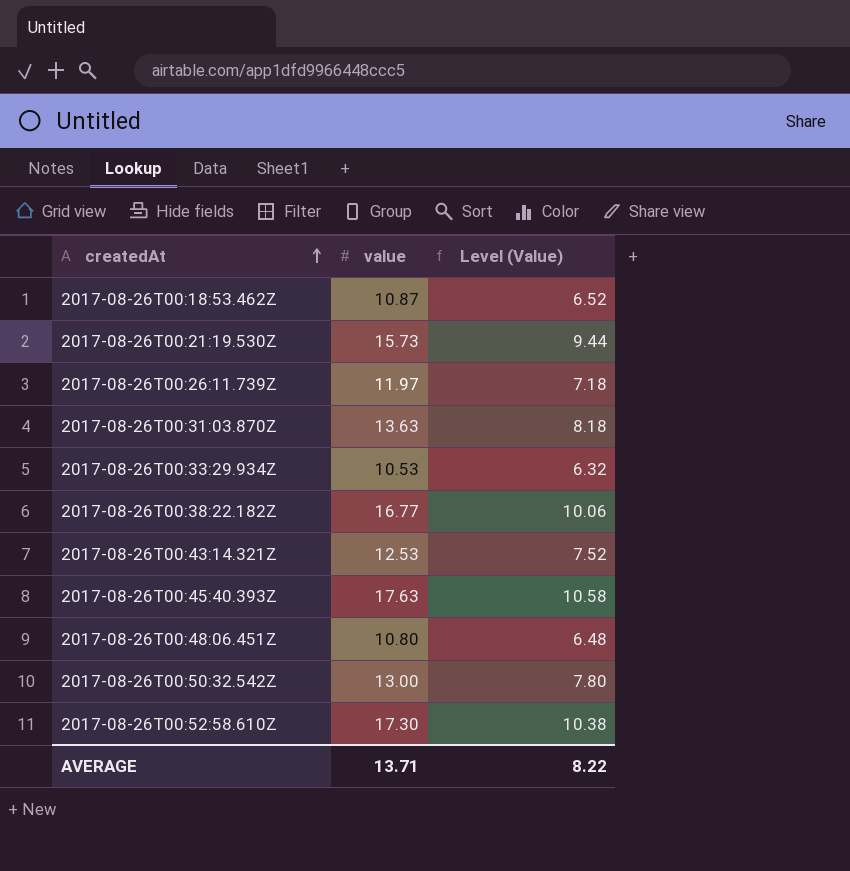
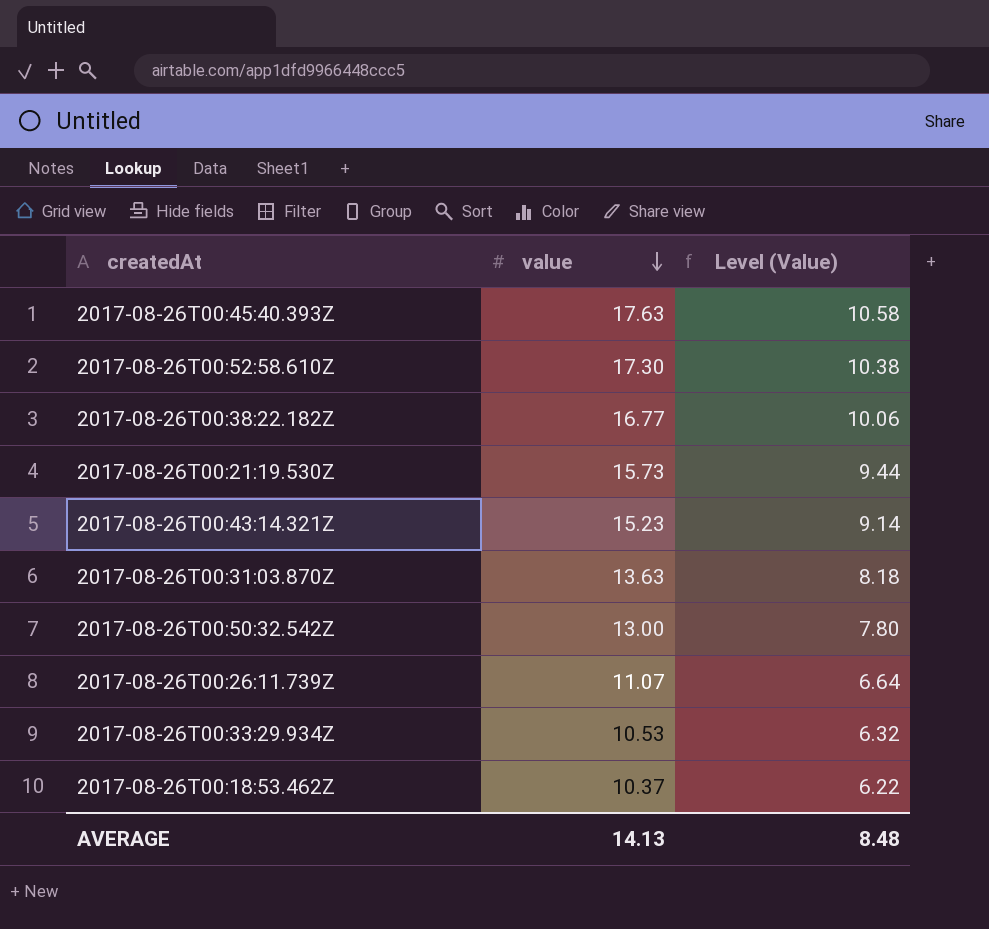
row order: createdAt ascending -> value descending
row 2017-08-26T00:48:06.451Z: 10.80 | 6.48 -> none
2017-08-26T00:43:14.321Z | value: 12.53 -> 15.23
2017-08-26T00:43:14.321Z | Level (Value): 7.52 -> 9.14
2017-08-26T00:26:11.739Z | value: 11.97 -> 11.07
2017-08-26T00:26:11.739Z | Level (Value): 7.18 -> 6.64
2017-08-26T00:18:53.462Z | value: 10.87 -> 10.37
2017-08-26T00:18:53.462Z | Level (Value): 6.52 -> 6.22
AVERAGE | value: 13.71 -> 14.13
AVERAGE | Level (Value): 8.22 -> 8.48

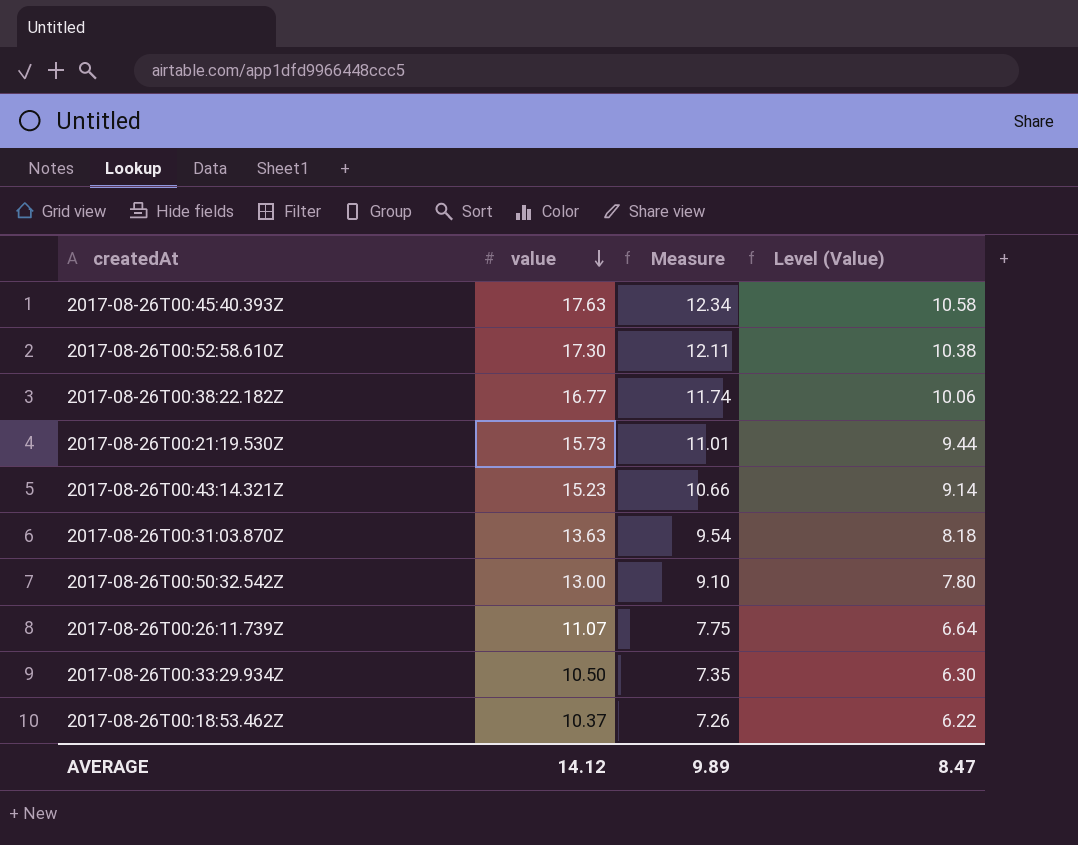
column Measure | formula: none -> [value] * 0.7
2017-08-26T00:33:29.934Z | value: 10.53 -> 10.50
2017-08-26T00:33:29.934Z | Level (Value): 6.32 -> 6.30
AVERAGE | value: 14.13 -> 14.12
AVERAGE | Level (Value): 8.48 -> 8.47

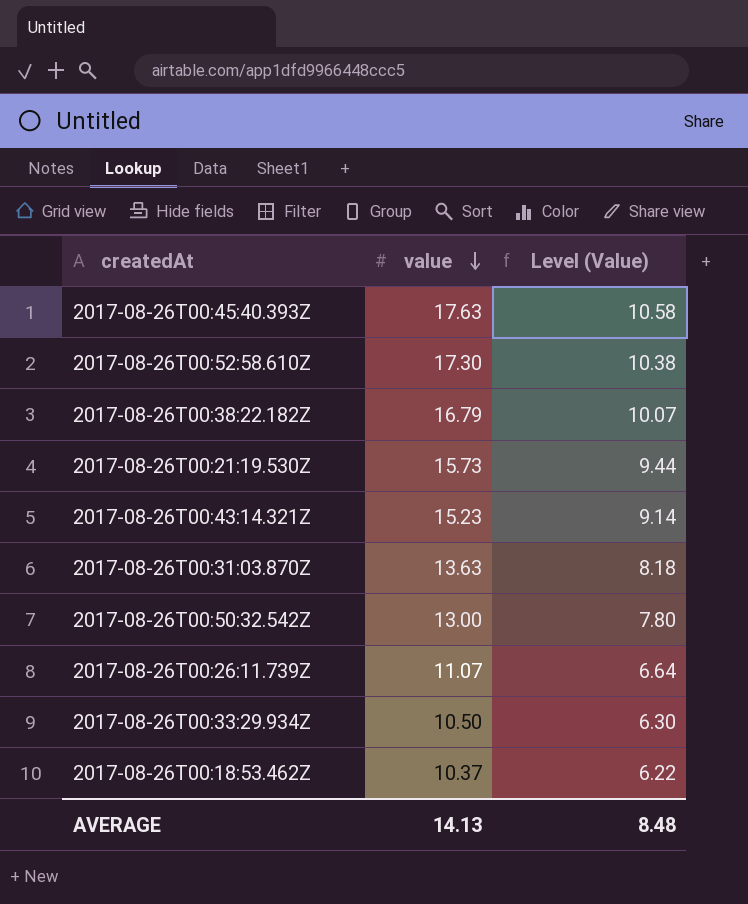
column Measure | formula: [value] * 0.7 -> none
2017-08-26T00:38:22.182Z | value: 16.77 -> 16.79
2017-08-26T00:38:22.182Z | Level (Value): 10.06 -> 10.07
AVERAGE | value: 14.12 -> 14.13
AVERAGE | Level (Value): 8.47 -> 8.48

